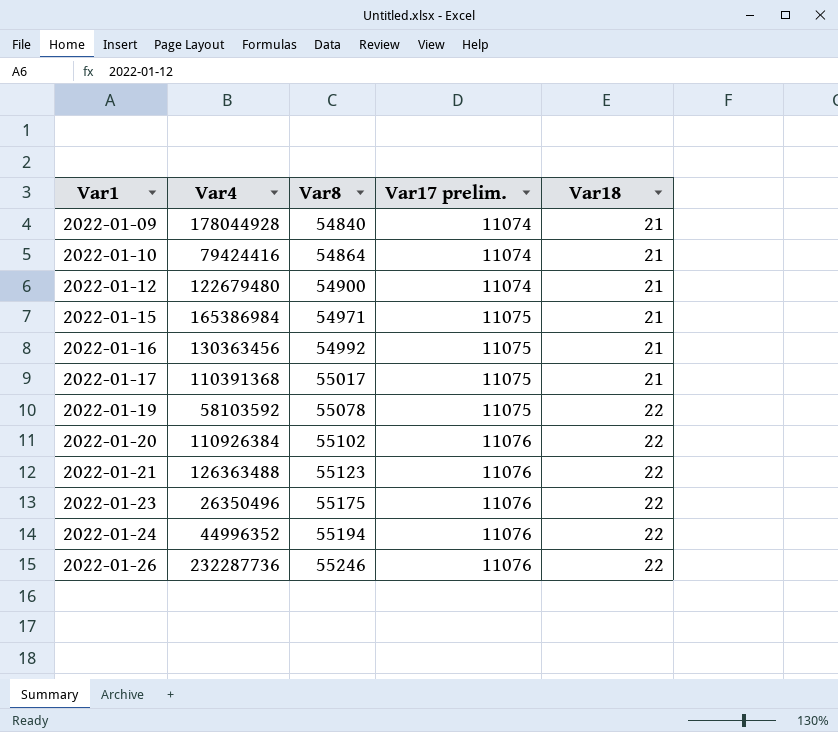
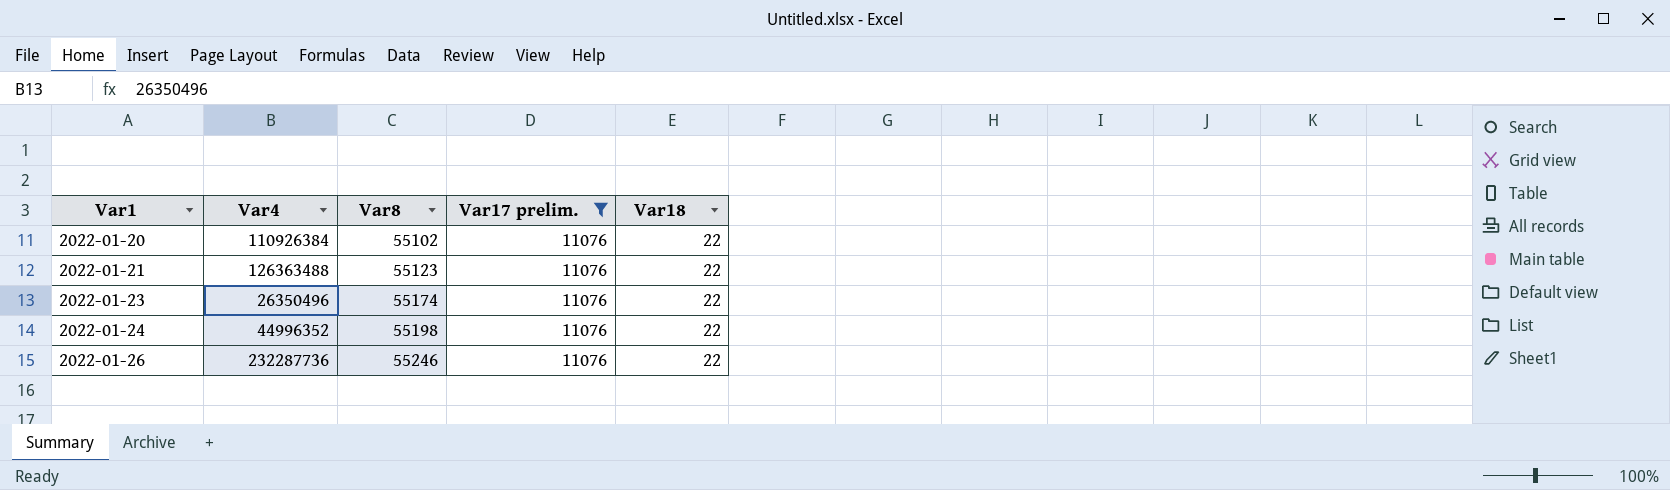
filter: none -> Var17 prelim. = 11076
2022-01-23 | Var8: 55175 -> 55174
2022-01-24 | Var8: 55194 -> 55198

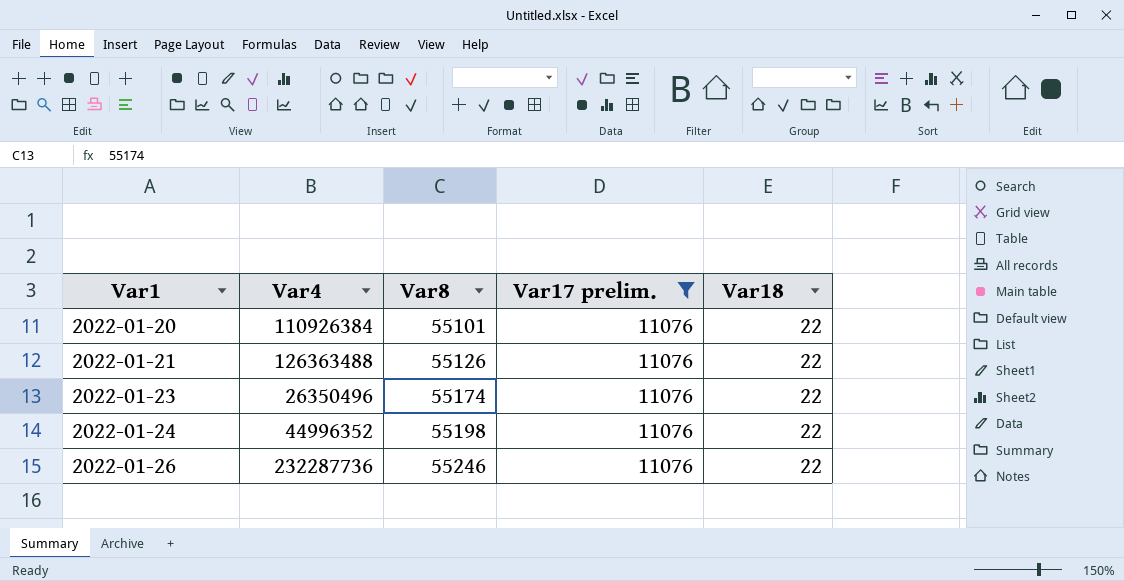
2022-01-20 | Var8: 55102 -> 55101
2022-01-21 | Var8: 55123 -> 55126

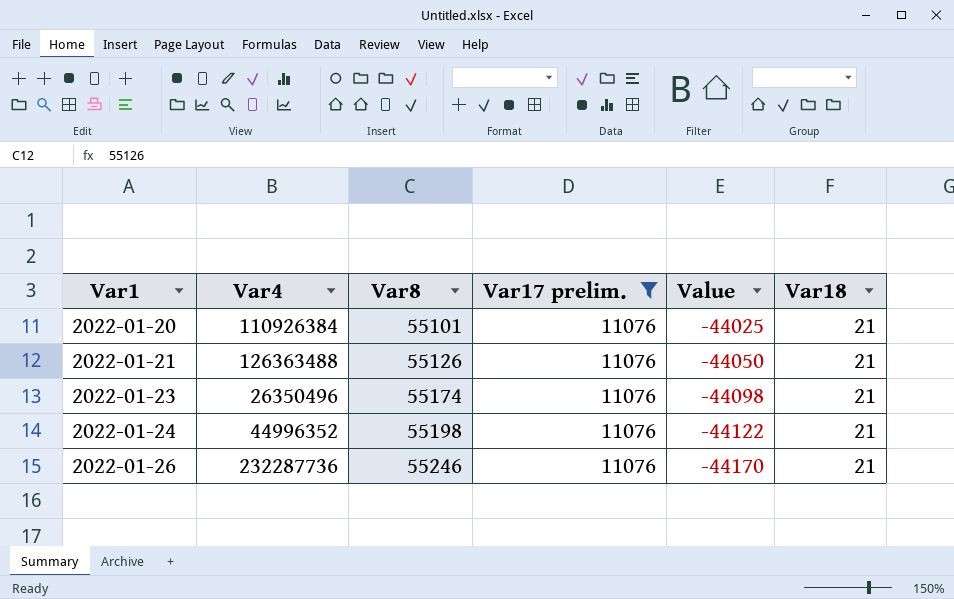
column Value | formula: none -> [Var17 prelim.] - [Var8]
2022-01-20 | Var18: 22 -> 21
2022-01-21 | Var18: 22 -> 21
2022-01-23 | Var18: 22 -> 21
2022-01-24 | Var18: 22 -> 21
2022-01-26 | Var18: 22 -> 21

